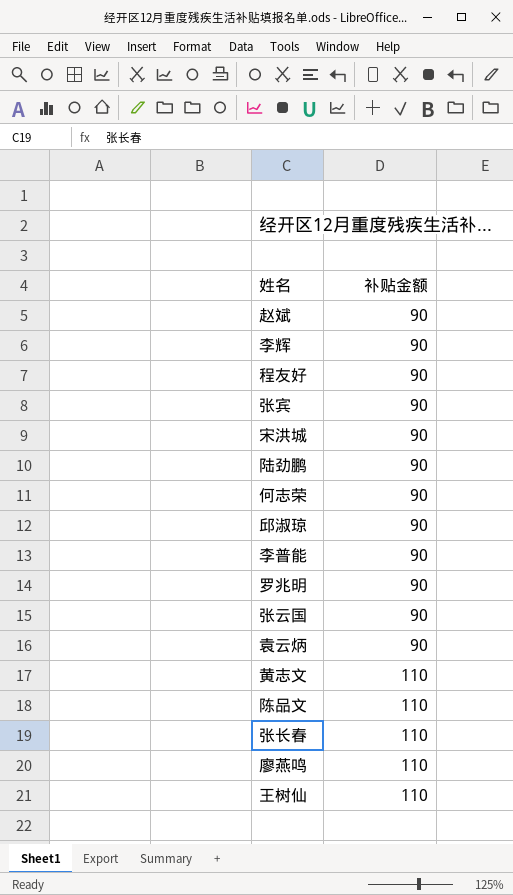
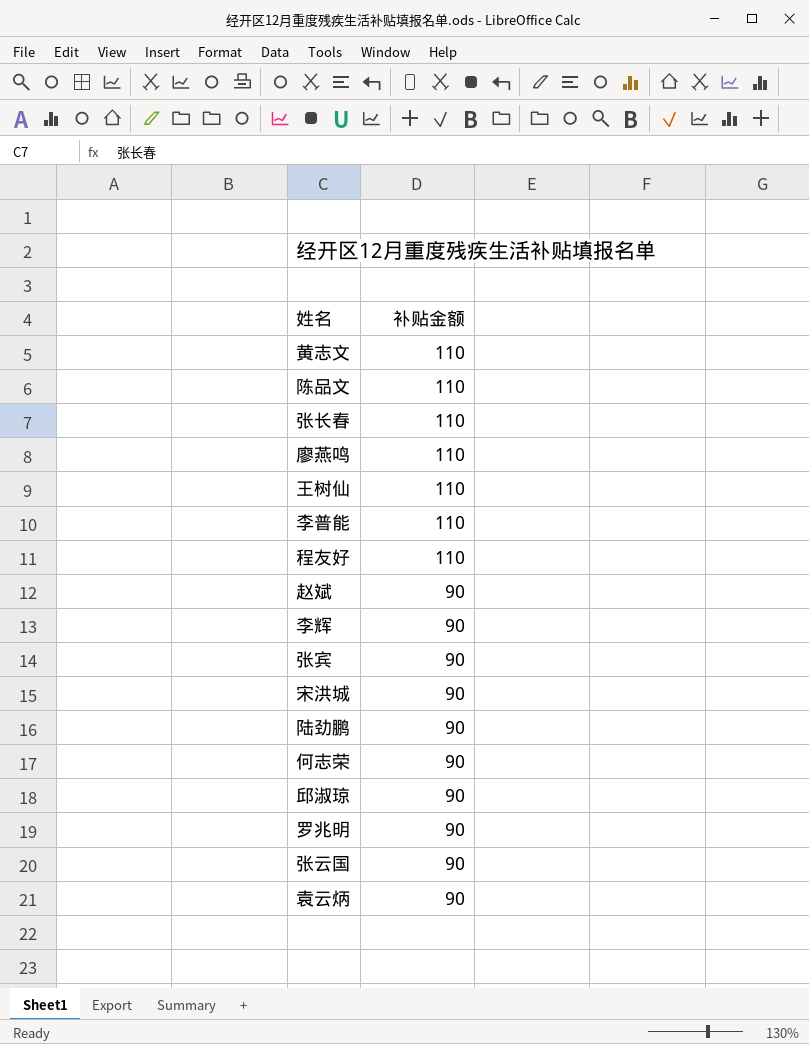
row order: 补贴金额 ascending -> 补贴金额 descending
李普能 | 补贴金额: 90 -> 110
程友好 | 补贴金额: 90 -> 110

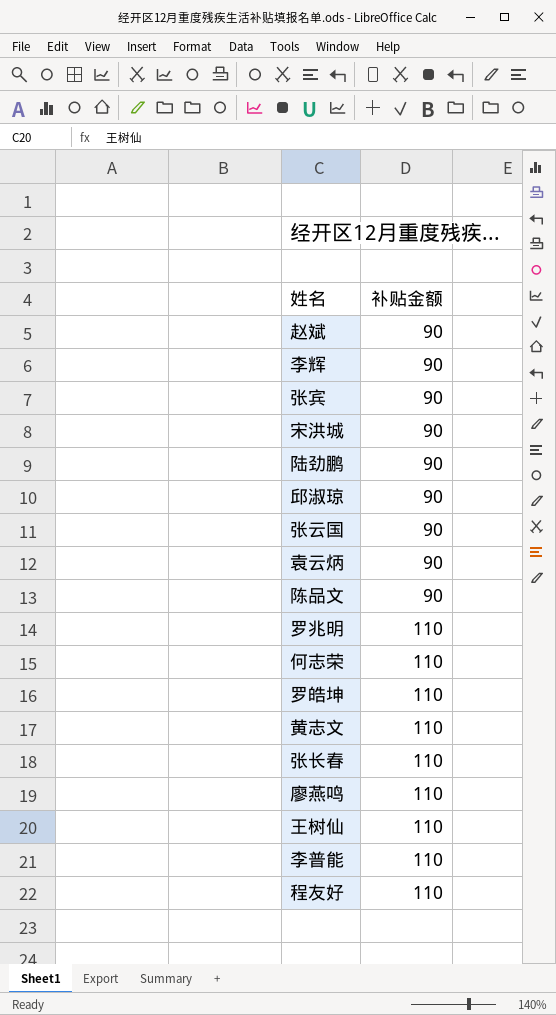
row order: 补贴金额 descending -> 补贴金额 ascending
陈品文 | 补贴金额: 110 -> 90
罗兆明 | 补贴金额: 90 -> 110
何志荣 | 补贴金额: 90 -> 110
row 罗皓坤: none -> 110

